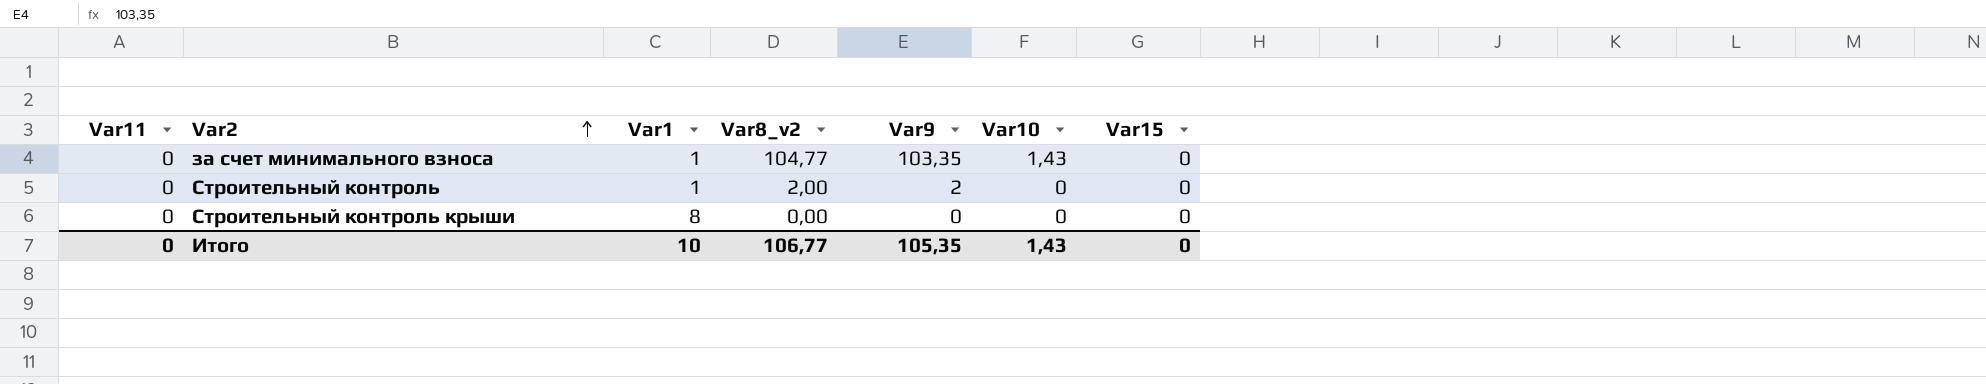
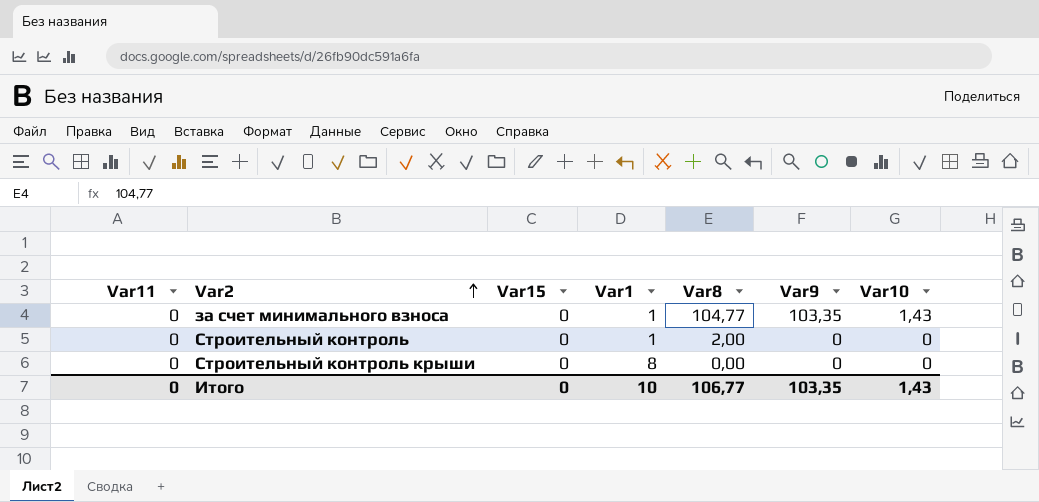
column Var15 | position: 7 -> 3
column name: Var8_v2 -> Var8
Строительный контроль | Var9: 2 -> 0
Итого | Var9: 105,35 -> 103,35

